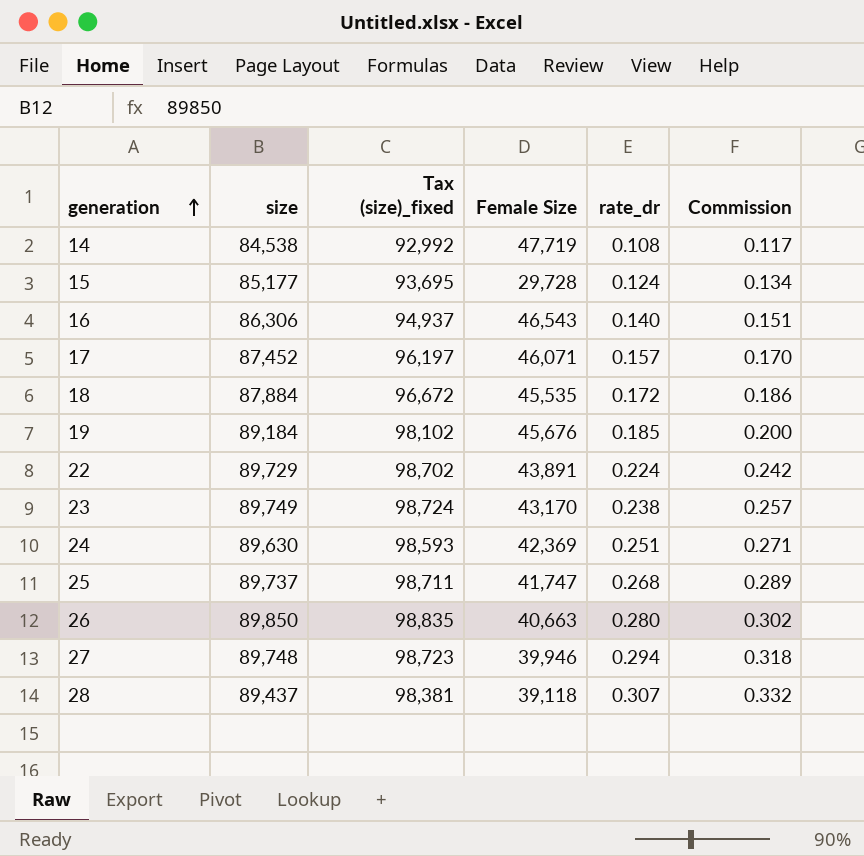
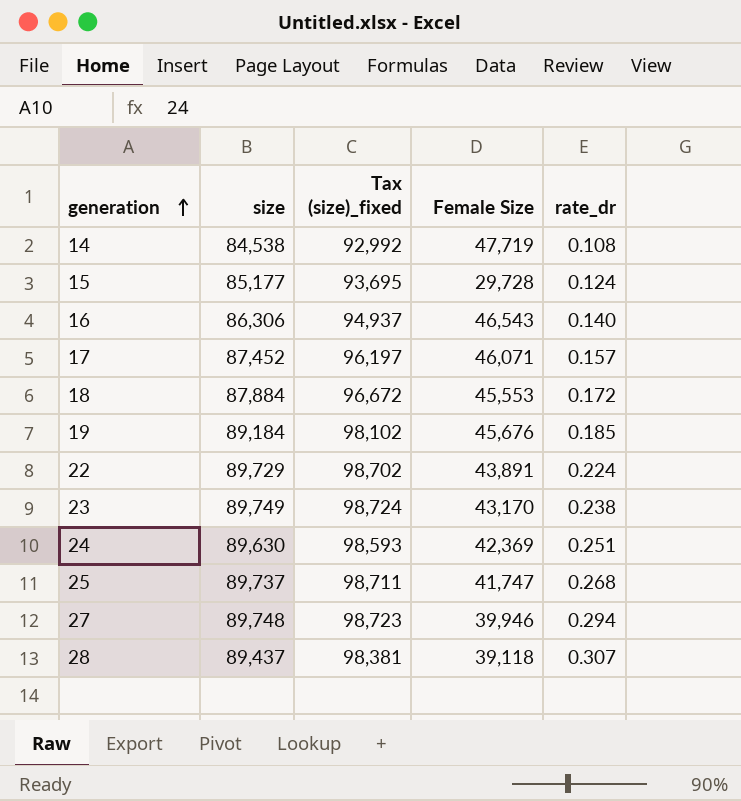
column Commission | formula: [rate_dr] * 1.08 -> none
row 26: 89,850 | 98,835 | 40,663 | 0.280 | 0.302 -> none
18 | Female Size: 45,535 -> 45,553

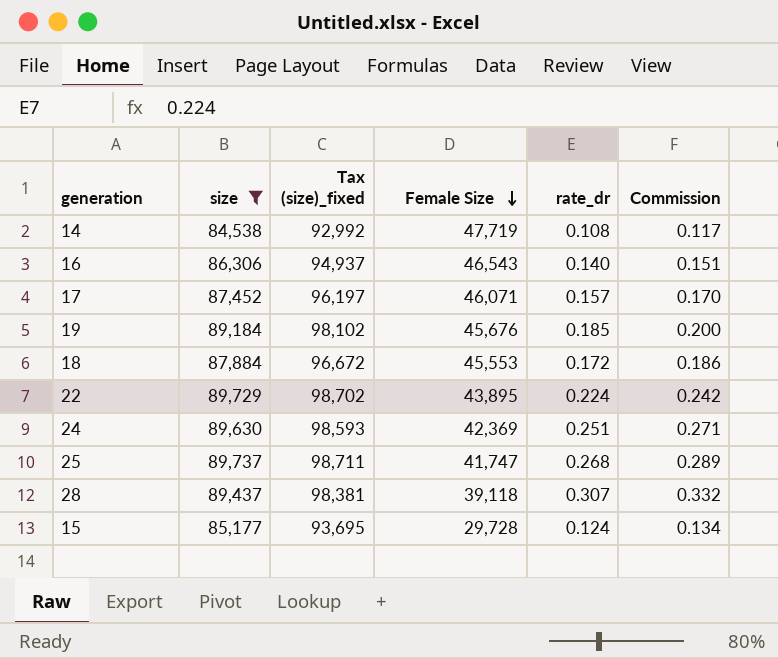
filter: none -> size <= 89,737
row order: generation ascending -> Female Size descending
column Commission | formula: none -> [rate_dr] * 1.08
22 | Female Size: 43,891 -> 43,895

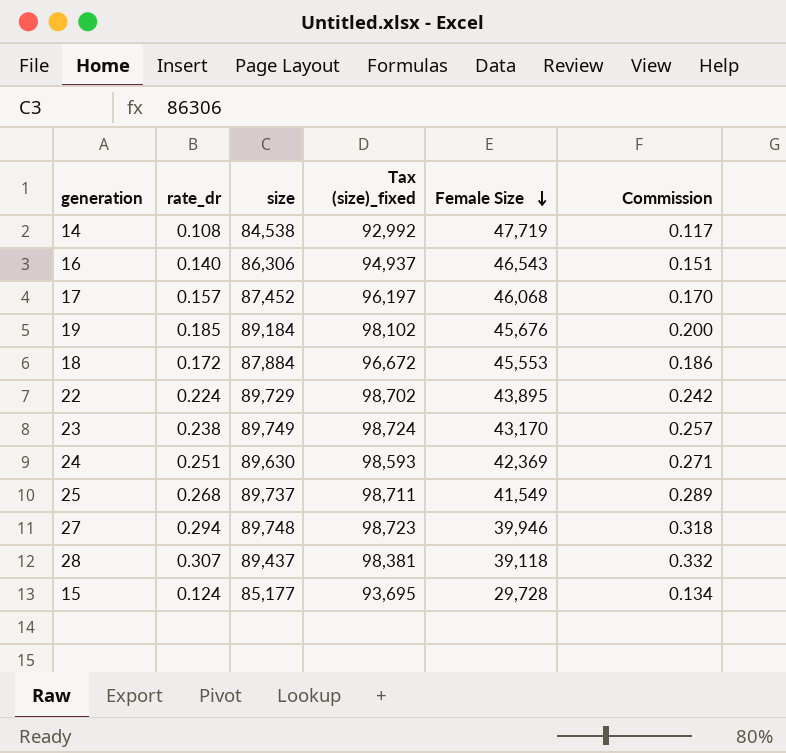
filter: size <= 89,737 -> none
column rate_dr | position: 5 -> 2
17 | Female Size: 46,071 -> 46,068
25 | Female Size: 41,747 -> 41,549

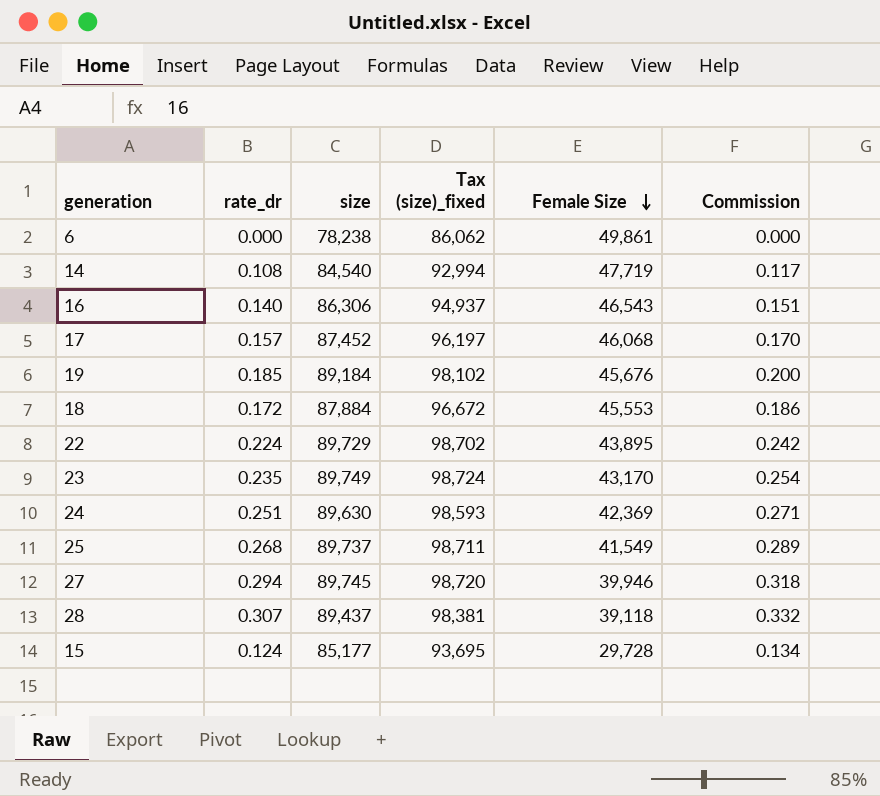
row 6: none -> 0.000 | 78,238 | 86,062 | 49,861 | 0.000
14 | size: 84,538 -> 84,540
14 | Tax (size)_fixed: 92,992 -> 92,994
23 | rate_dr: 0.238 -> 0.235
23 | Commission: 0.257 -> 0.254
27 | size: 89,748 -> 89,745
27 | Tax (size)_fixed: 98,723 -> 98,720

